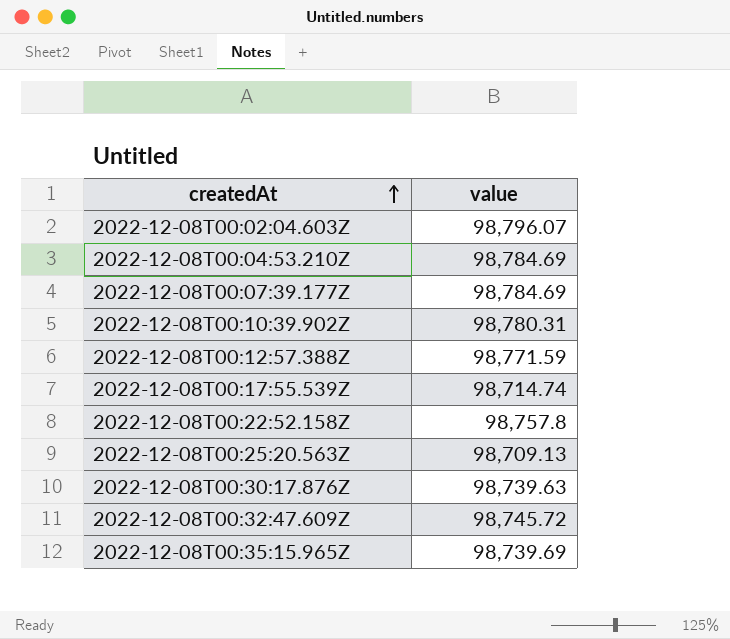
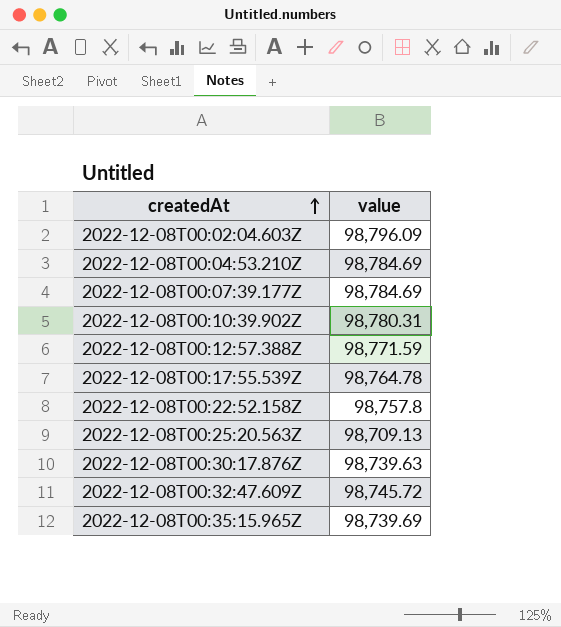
2022-12-08T00:02:04.603Z | value: 98,796.07 -> 98,796.09
2022-12-08T00:17:55.539Z | value: 98,714.74 -> 98,764.78

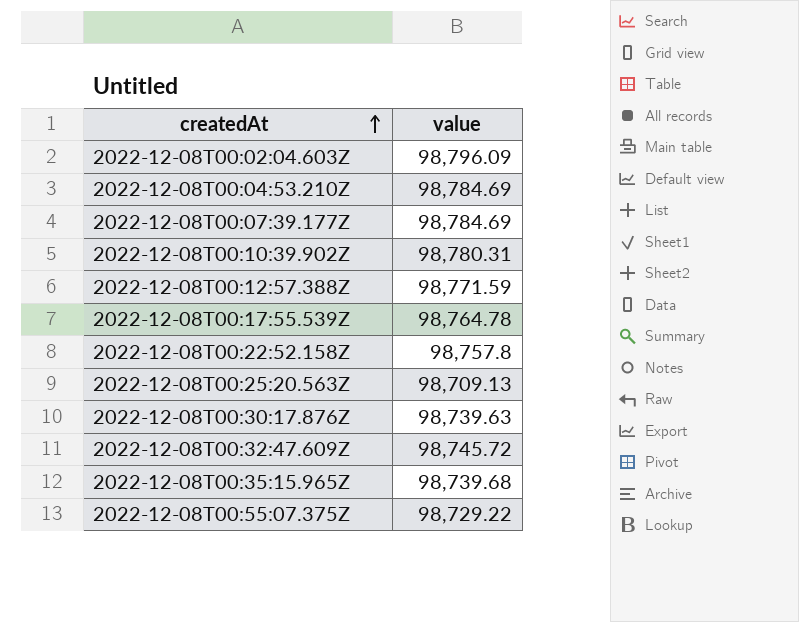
2022-12-08T00:35:15.965Z | value: 98,739.69 -> 98,739.68
row 2022-12-08T00:55:07.375Z: none -> 98,729.22

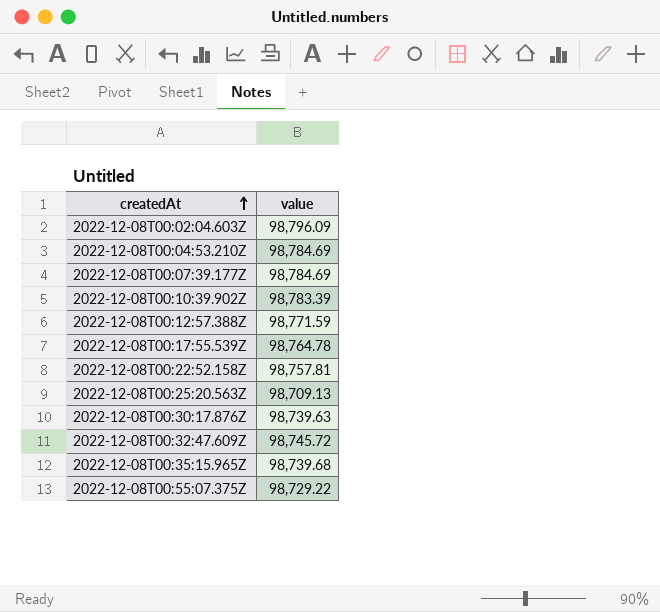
2022-12-08T00:10:39.902Z | value: 98,780.31 -> 98,783.39
2022-12-08T00:22:52.158Z | value: 98,757.8 -> 98,757.81

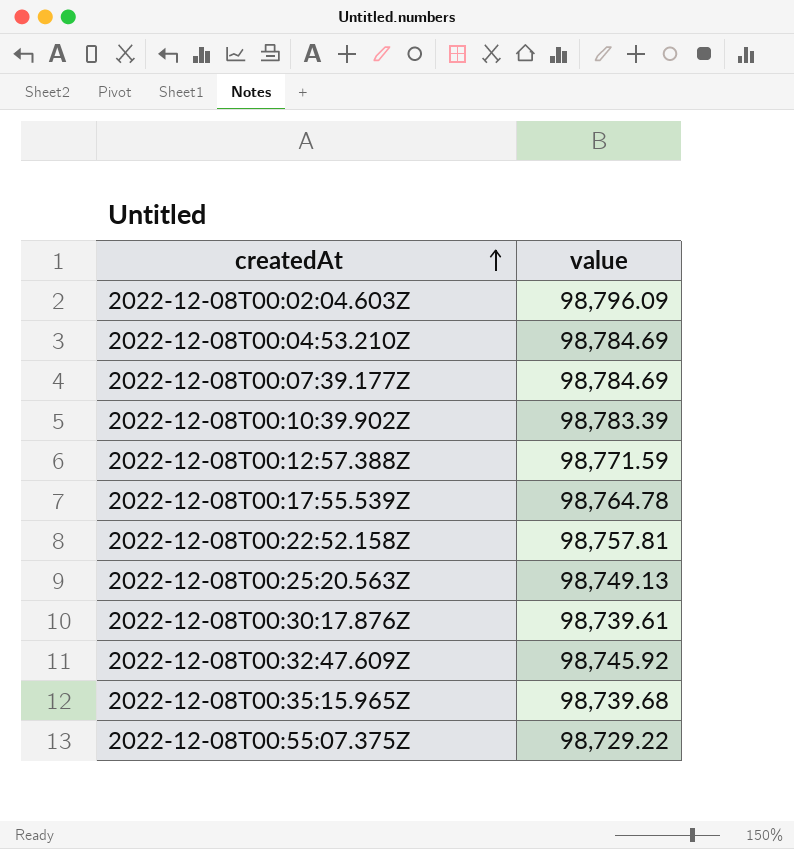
2022-12-08T00:25:20.563Z | value: 98,709.13 -> 98,749.13
2022-12-08T00:30:17.876Z | value: 98,739.63 -> 98,739.61
2022-12-08T00:32:47.609Z | value: 98,745.72 -> 98,745.92

